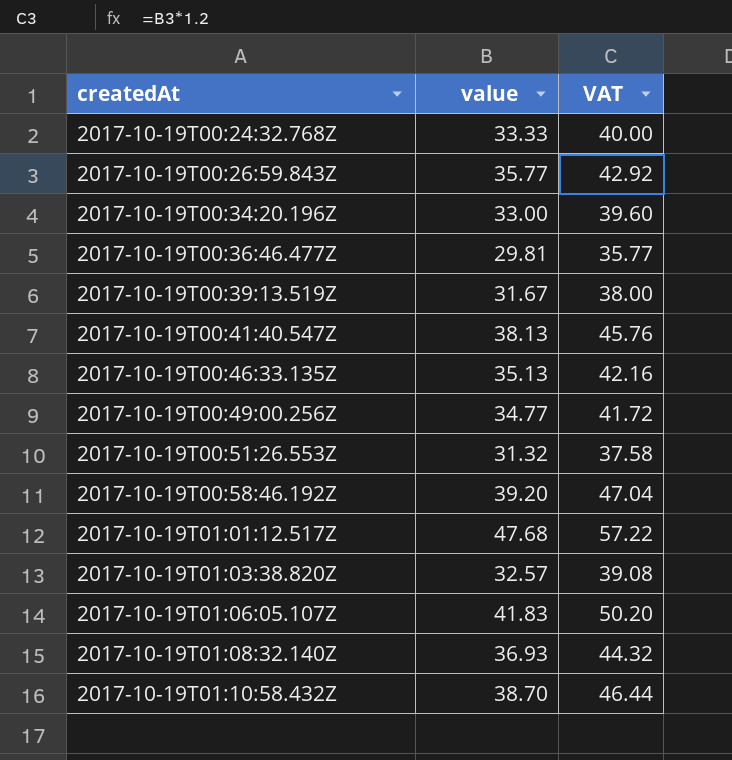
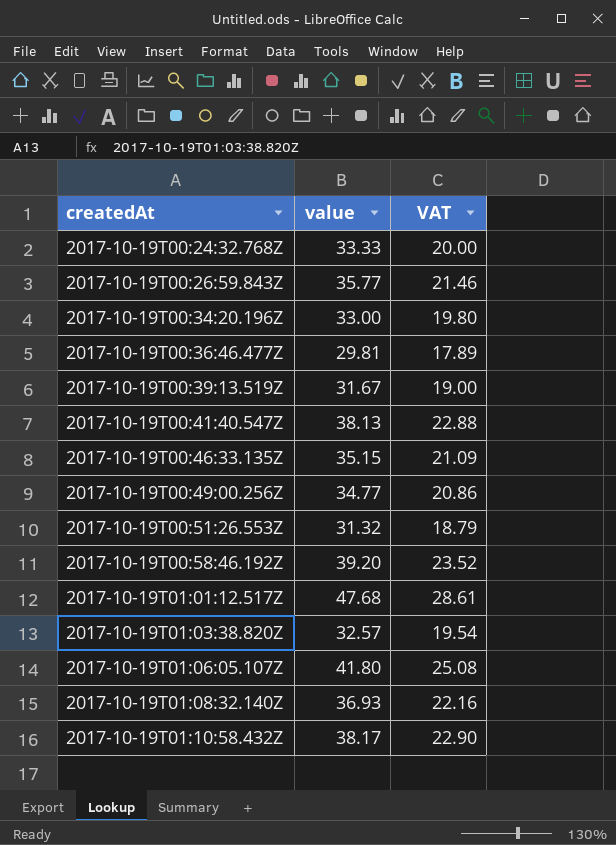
column VAT | formula: [value] * 1.2 -> [value] * 0.6
2017-10-19T00:46:33.135Z | value: 35.13 -> 35.15
2017-10-19T01:06:05.107Z | value: 41.83 -> 41.80
2017-10-19T01:10:58.432Z | value: 38.70 -> 38.17

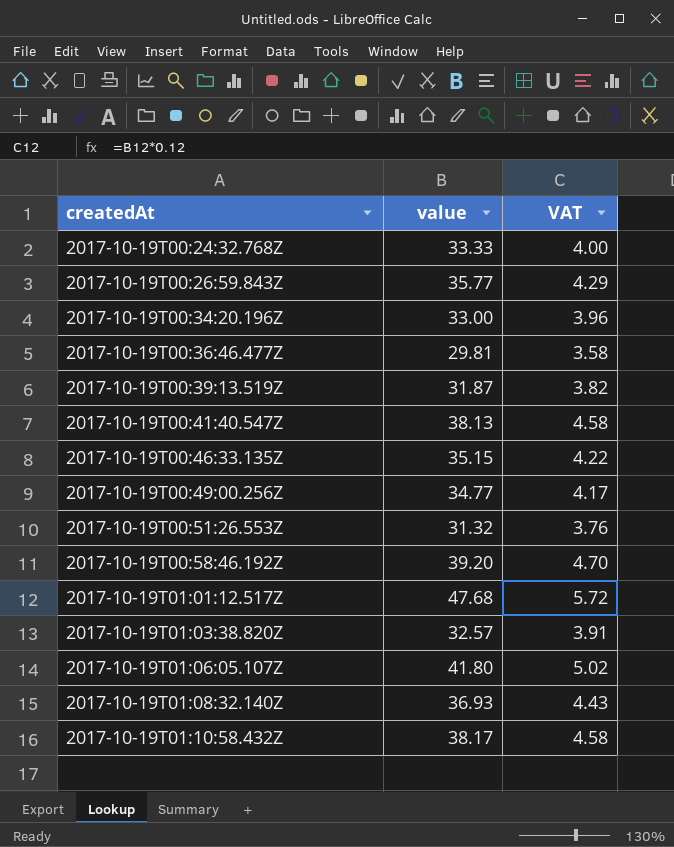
column VAT | formula: [value] * 0.6 -> [value] * 0.12
2017-10-19T00:39:13.519Z | value: 31.67 -> 31.87

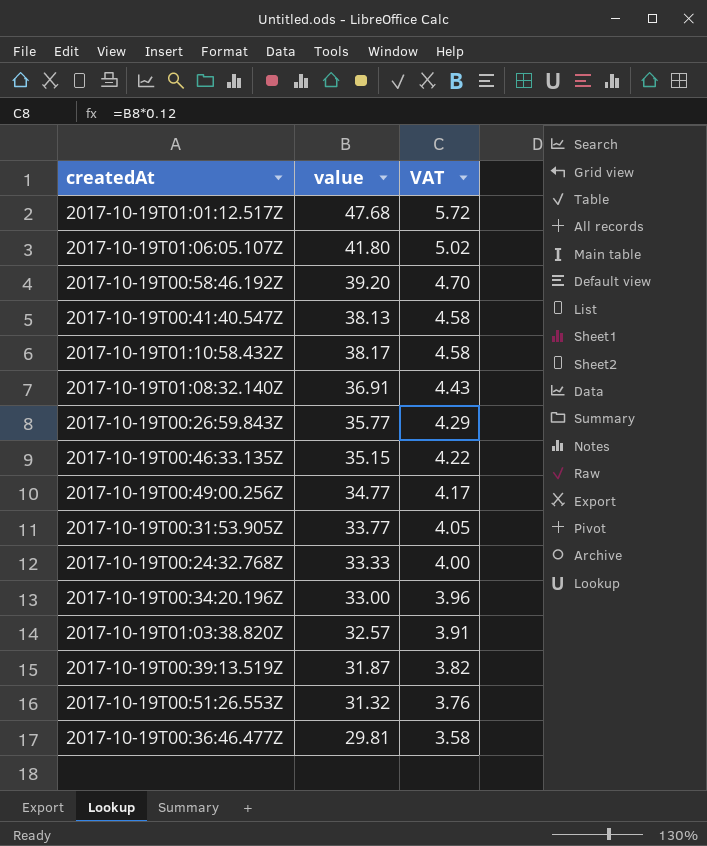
row order: createdAt ascending -> VAT descending
2017-10-19T01:08:32.140Z | value: 36.93 -> 36.91
row 2017-10-19T00:31:53.905Z: none -> 33.77 | 4.05

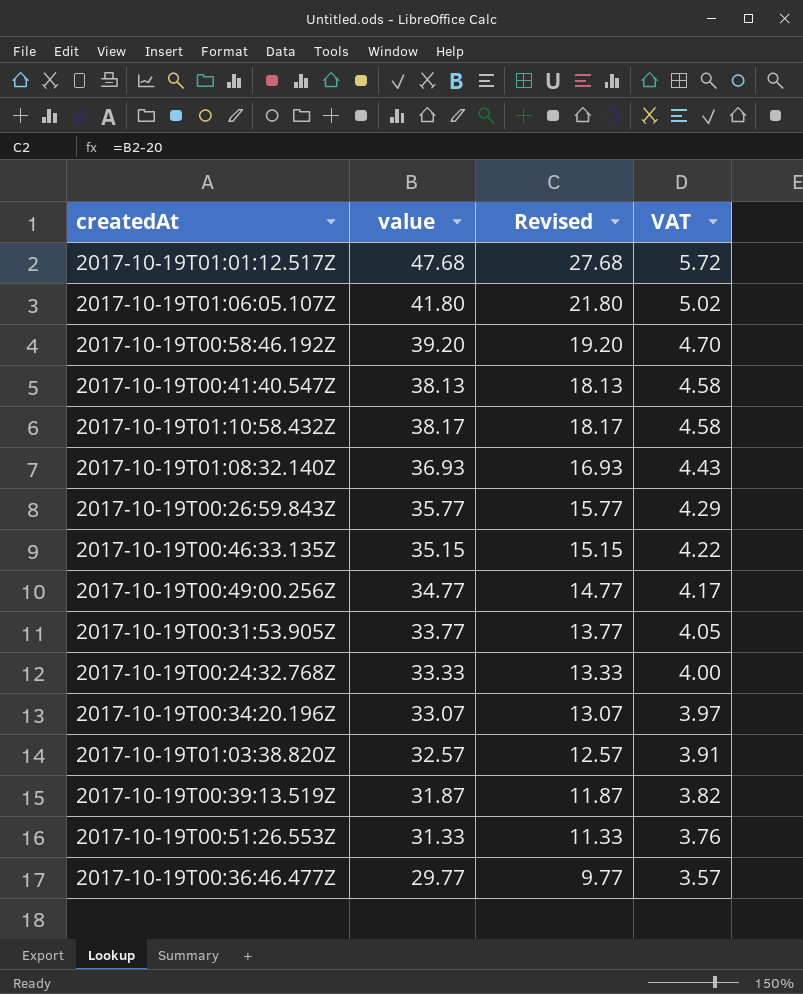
column Revised | formula: none -> [value] - 20
2017-10-19T01:08:32.140Z | value: 36.91 -> 36.93
2017-10-19T00:34:20.196Z | value: 33.00 -> 33.07
2017-10-19T00:34:20.196Z | VAT: 3.96 -> 3.97
2017-10-19T00:51:26.553Z | value: 31.32 -> 31.33
2017-10-19T00:36:46.477Z | value: 29.81 -> 29.77
2017-10-19T00:36:46.477Z | VAT: 3.58 -> 3.57

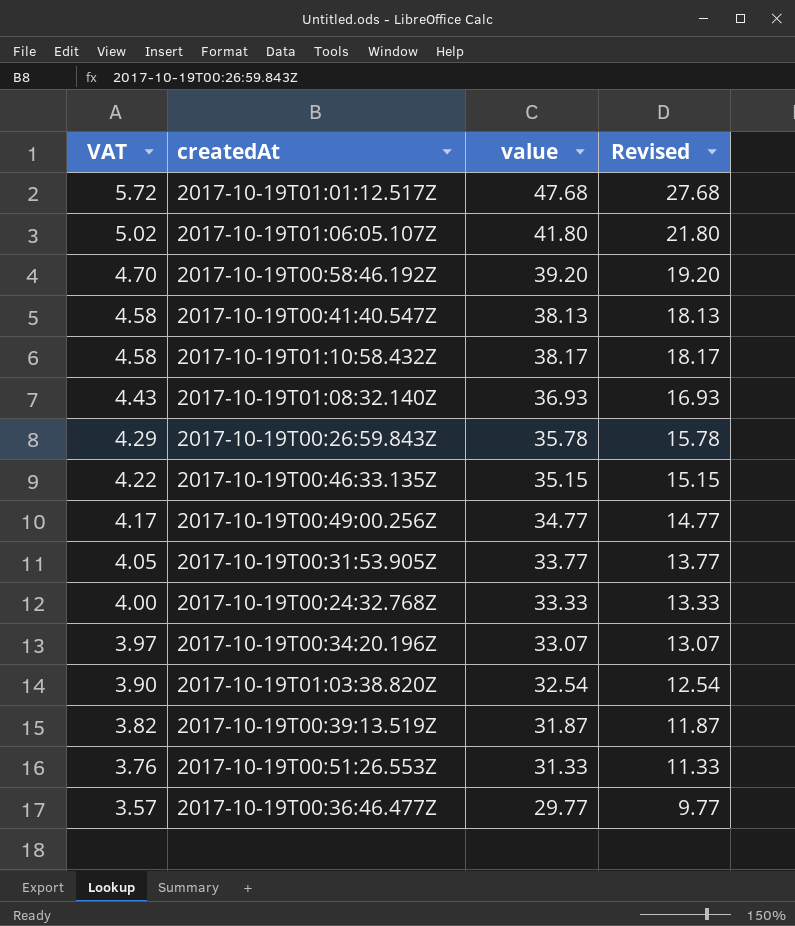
column VAT | position: 4 -> 1
2017-10-19T00:26:59.843Z | value: 35.77 -> 35.78
2017-10-19T00:26:59.843Z | Revised: 15.77 -> 15.78
2017-10-19T01:03:38.820Z | VAT: 3.91 -> 3.90
2017-10-19T01:03:38.820Z | value: 32.57 -> 32.54
2017-10-19T01:03:38.820Z | Revised: 12.57 -> 12.54

